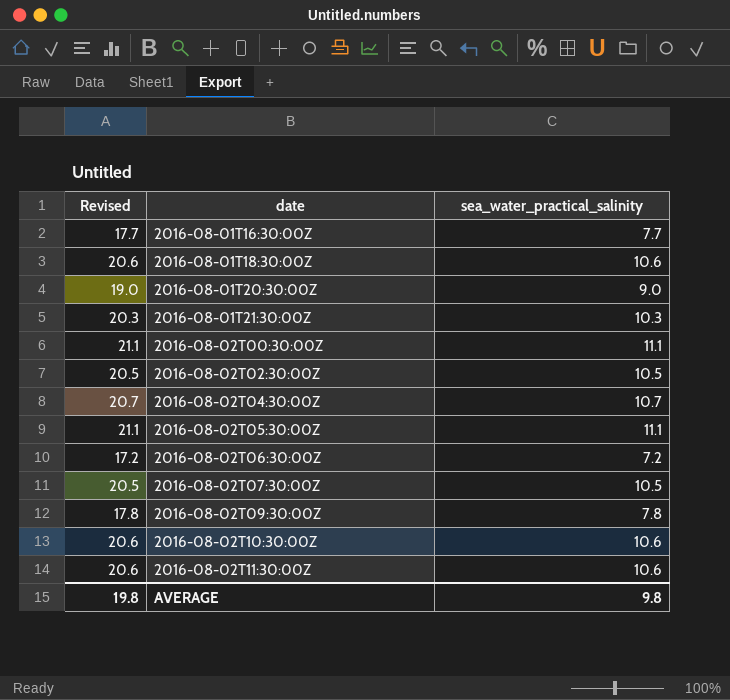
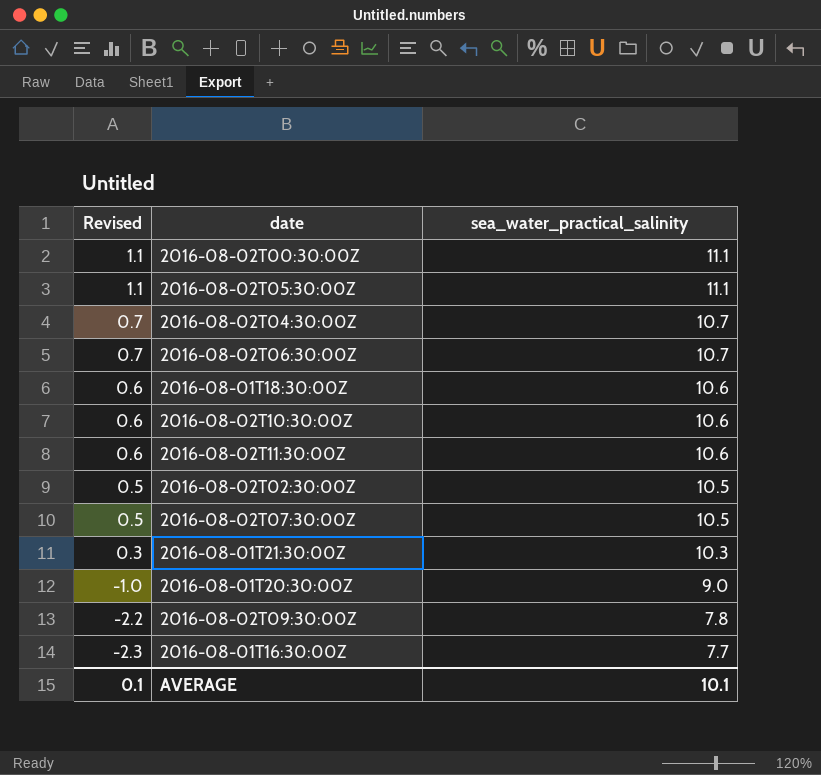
row order: date ascending -> Revised descending
column Revised | formula: [sea_water_practical_salinity] + 10 -> [sea_water_practical_salinity] - 10
2016-08-02T06:30:00Z | sea_water_practical_salinity: 7.2 -> 10.7
AVERAGE | Revised: 19.8 -> 0.1
AVERAGE | sea_water_practical_salinity: 9.8 -> 10.1

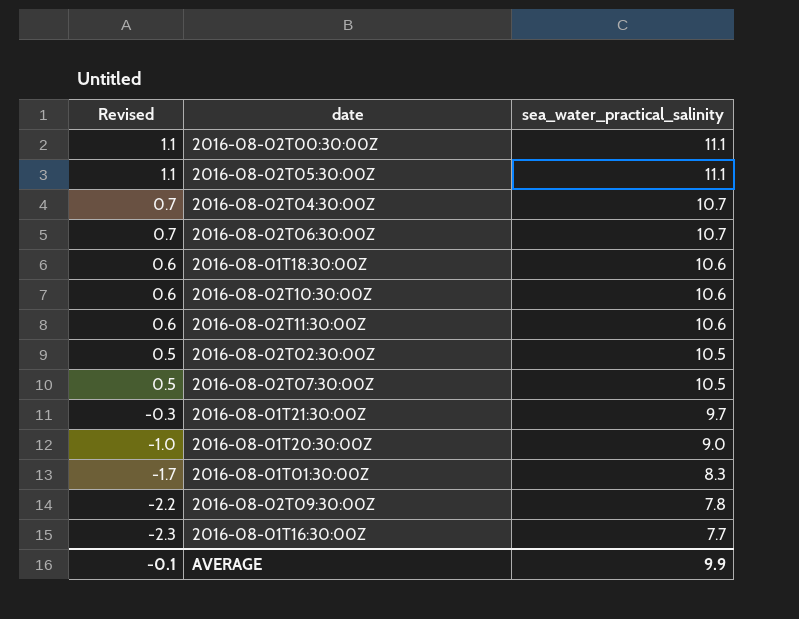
2016-08-01T21:30:00Z | Revised: 0.3 -> -0.3
2016-08-01T21:30:00Z | sea_water_practical_salinity: 10.3 -> 9.7
row 2016-08-01T01:30:00Z: none -> -1.7 | 8.3
AVERAGE | Revised: 0.1 -> -0.1
AVERAGE | sea_water_practical_salinity: 10.1 -> 9.9

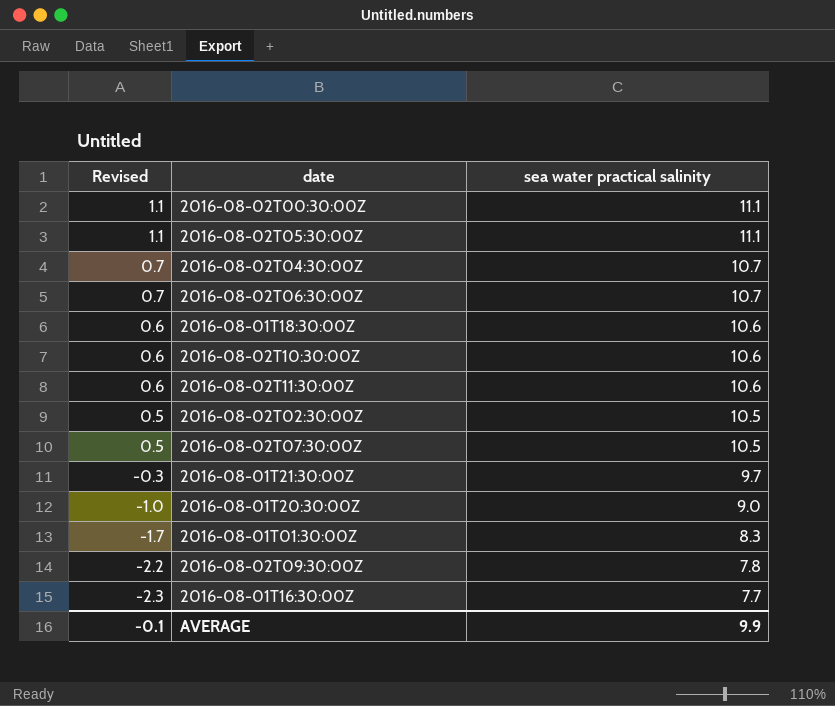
column name: sea_water_practical_salinity -> sea water practical salinity

